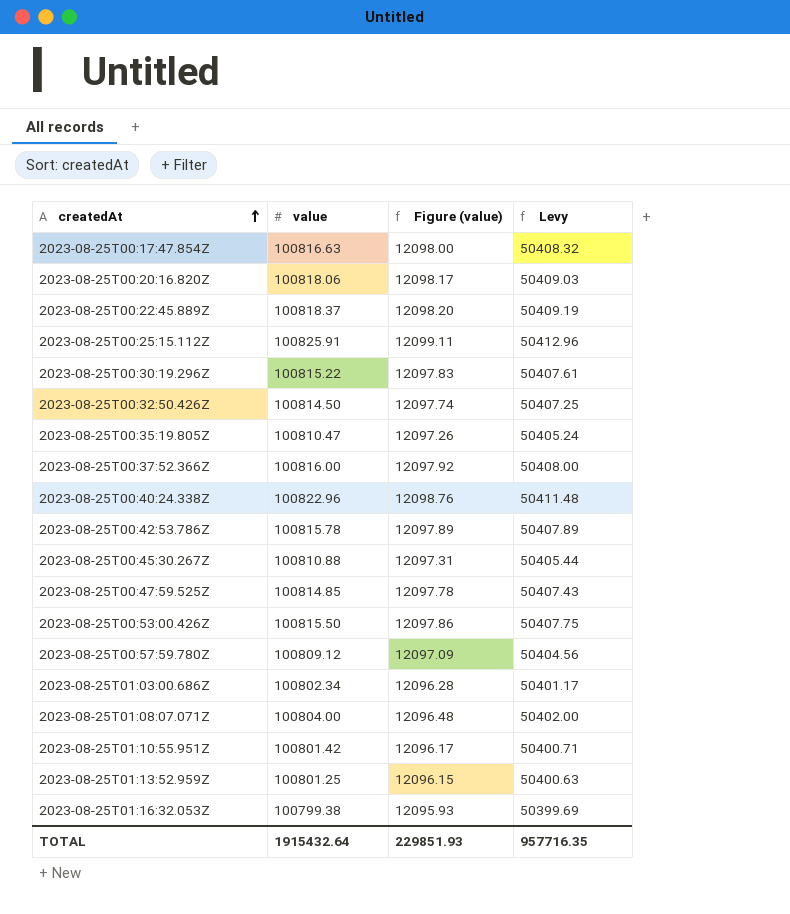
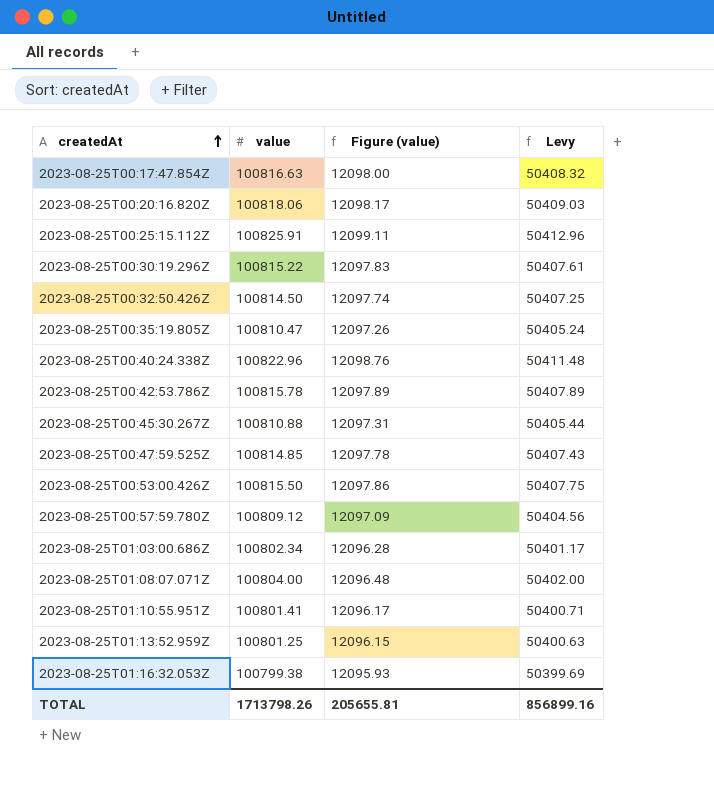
row 2023-08-25T00:22:45.889Z: 100818.37 | 12098.20 | 50409.19 -> none
row 2023-08-25T00:37:52.366Z: 100816.00 | 12097.92 | 50408.00 -> none
2023-08-25T01:10:55.951Z | value: 100801.42 -> 100801.41
TOTAL | value: 1915432.64 -> 1713798.26
TOTAL | Figure (value): 229851.93 -> 205655.81
TOTAL | Levy: 957716.35 -> 856899.16

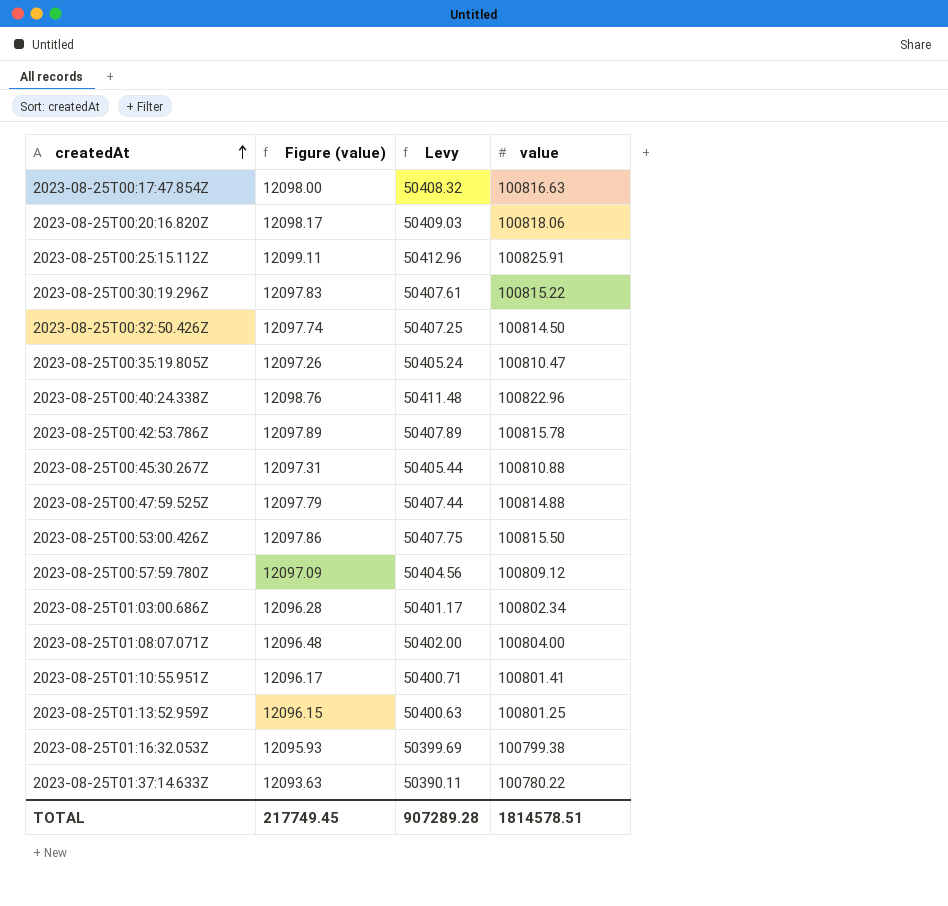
column value | position: 2 -> 4
2023-08-25T00:47:59.525Z | Figure (value): 12097.78 -> 12097.79
2023-08-25T00:47:59.525Z | Levy: 50407.43 -> 50407.44
2023-08-25T00:47:59.525Z | value: 100814.85 -> 100814.88
row 2023-08-25T01:37:14.633Z: none -> 12093.63 | 50390.11 | 100780.22
TOTAL | Figure (value): 205655.81 -> 217749.45
TOTAL | Levy: 856899.16 -> 907289.28
TOTAL | value: 1713798.26 -> 1814578.51

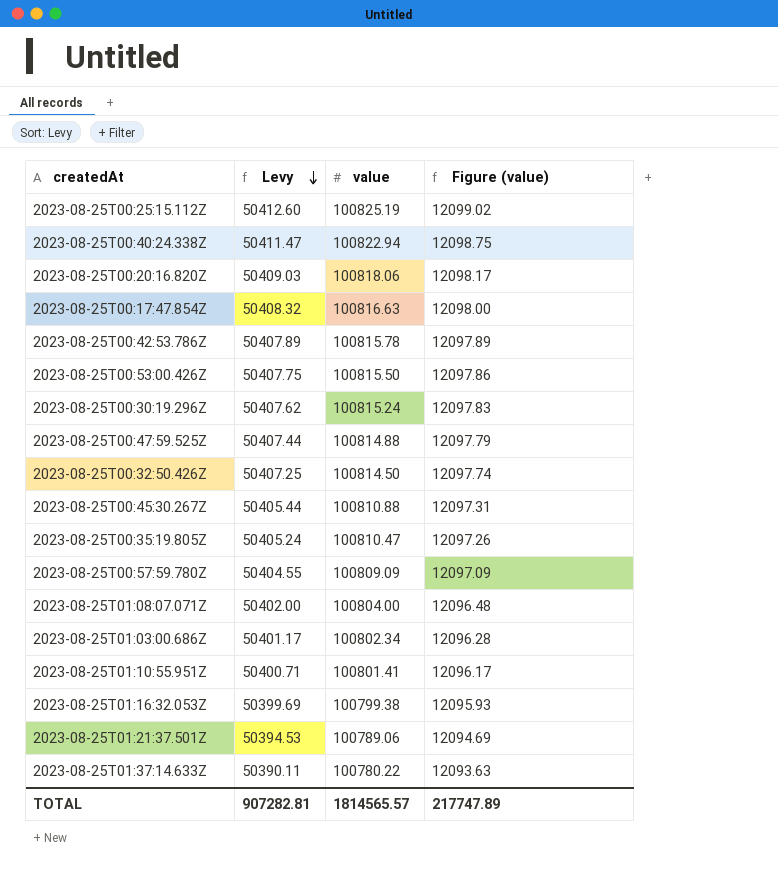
row order: createdAt ascending -> Levy descending
column Figure (value) | position: 2 -> 4
row 2023-08-25T01:13:52.959Z: 12096.15 | 50400.63 | 100801.25 -> none
2023-08-25T00:25:15.112Z | Levy: 50412.96 -> 50412.60
2023-08-25T00:25:15.112Z | value: 100825.91 -> 100825.19
2023-08-25T00:25:15.112Z | Figure (value): 12099.11 -> 12099.02
2023-08-25T00:40:24.338Z | Levy: 50411.48 -> 50411.47
2023-08-25T00:40:24.338Z | value: 100822.96 -> 100822.94
2023-08-25T00:40:24.338Z | Figure (value): 12098.76 -> 12098.75
2023-08-25T00:30:19.296Z | Levy: 50407.61 -> 50407.62
2023-08-25T00:30:19.296Z | value: 100815.22 -> 100815.24
2023-08-25T00:57:59.780Z | Levy: 50404.56 -> 50404.55
2023-08-25T00:57:59.780Z | value: 100809.12 -> 100809.09
row 2023-08-25T01:21:37.501Z: none -> 50394.53 | 100789.06 | 12094.69
TOTAL | Levy: 907289.28 -> 907282.81
TOTAL | value: 1814578.51 -> 1814565.57
TOTAL | Figure (value): 217749.45 -> 217747.89

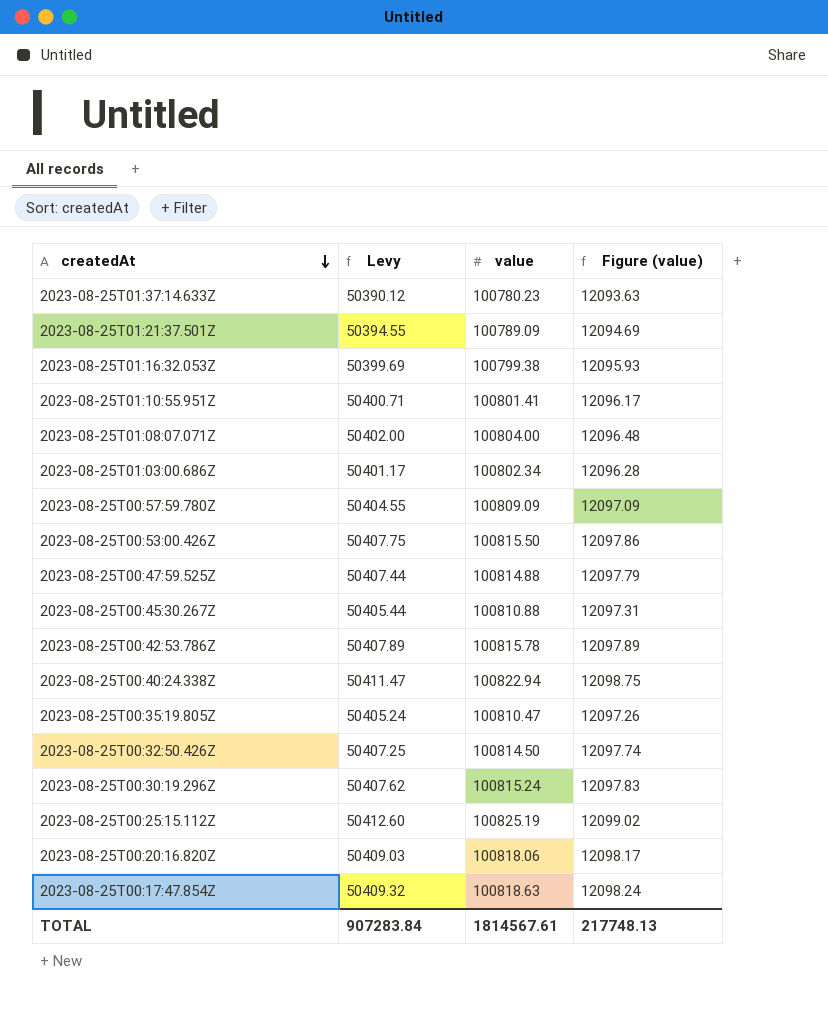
row order: Levy descending -> createdAt descending
2023-08-25T01:37:14.633Z | Levy: 50390.11 -> 50390.12
2023-08-25T01:37:14.633Z | value: 100780.22 -> 100780.23
2023-08-25T01:21:37.501Z | Levy: 50394.53 -> 50394.55
2023-08-25T01:21:37.501Z | value: 100789.06 -> 100789.09
2023-08-25T00:17:47.854Z | Levy: 50408.32 -> 50409.32
2023-08-25T00:17:47.854Z | value: 100816.63 -> 100818.63
2023-08-25T00:17:47.854Z | Figure (value): 12098.00 -> 12098.24
TOTAL | Levy: 907282.81 -> 907283.84
TOTAL | value: 1814565.57 -> 1814567.61
TOTAL | Figure (value): 217747.89 -> 217748.13

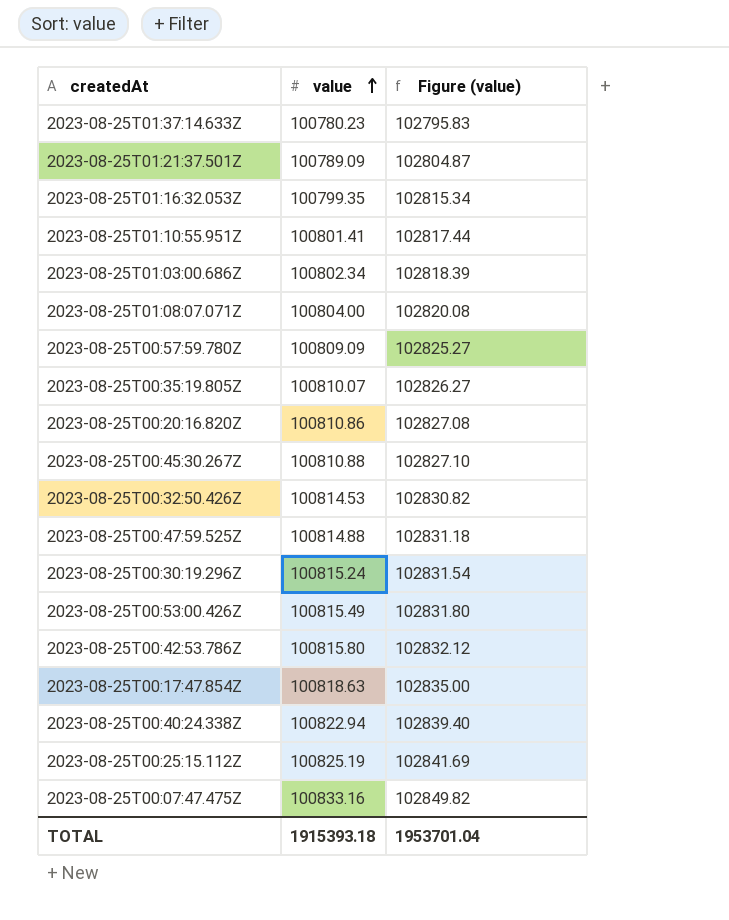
row order: createdAt descending -> value ascending
column Levy | formula: [value] * 0.5 -> none
column Figure (value) | formula: [value] * 0.12 -> [value] * 1.02
2023-08-25T01:16:32.053Z | value: 100799.38 -> 100799.35
2023-08-25T00:35:19.805Z | value: 100810.47 -> 100810.07
2023-08-25T00:20:16.820Z | value: 100818.06 -> 100810.86
2023-08-25T00:32:50.426Z | value: 100814.50 -> 100814.53
2023-08-25T00:53:00.426Z | value: 100815.50 -> 100815.49
2023-08-25T00:42:53.786Z | value: 100815.78 -> 100815.80
row 2023-08-25T00:07:47.475Z: none -> 100833.16 | 102849.82
TOTAL | value: 1814567.61 -> 1915393.18
TOTAL | Figure (value): 217748.13 -> 1953701.04

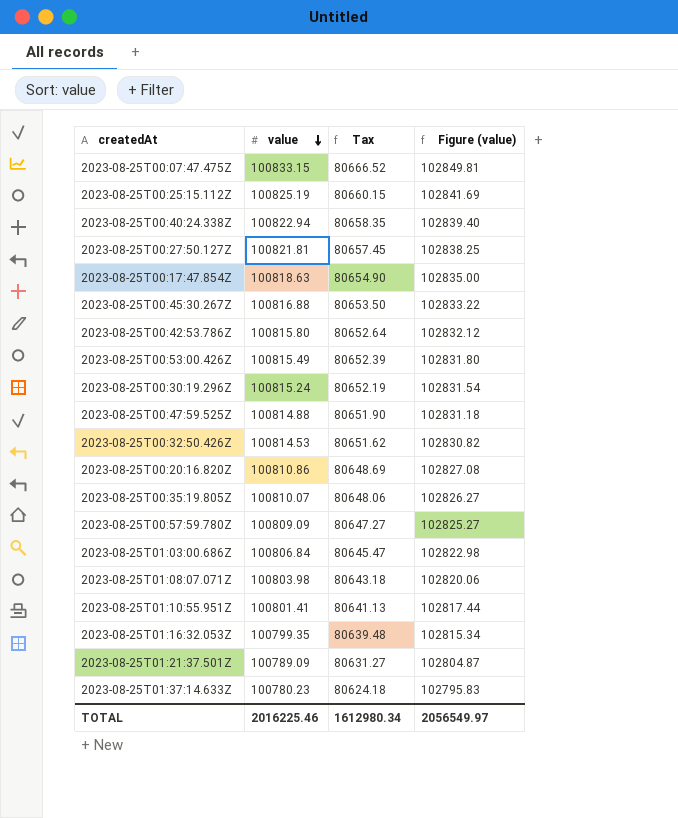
row order: value ascending -> value descending
column Tax | formula: none -> [value] * 0.8
2023-08-25T00:07:47.475Z | value: 100833.16 -> 100833.15
2023-08-25T00:07:47.475Z | Figure (value): 102849.82 -> 102849.81
row 2023-08-25T00:27:50.127Z: none -> 100821.81 | 80657.45 | 102838.25
2023-08-25T00:45:30.267Z | value: 100810.88 -> 100816.88
2023-08-25T00:45:30.267Z | Figure (value): 102827.10 -> 102833.22
2023-08-25T01:03:00.686Z | value: 100802.34 -> 100806.84
2023-08-25T01:03:00.686Z | Figure (value): 102818.39 -> 102822.98
2023-08-25T01:08:07.071Z | value: 100804.00 -> 100803.98
2023-08-25T01:08:07.071Z | Figure (value): 102820.08 -> 102820.06
TOTAL | value: 1915393.18 -> 2016225.46
TOTAL | Figure (value): 1953701.04 -> 2056549.97

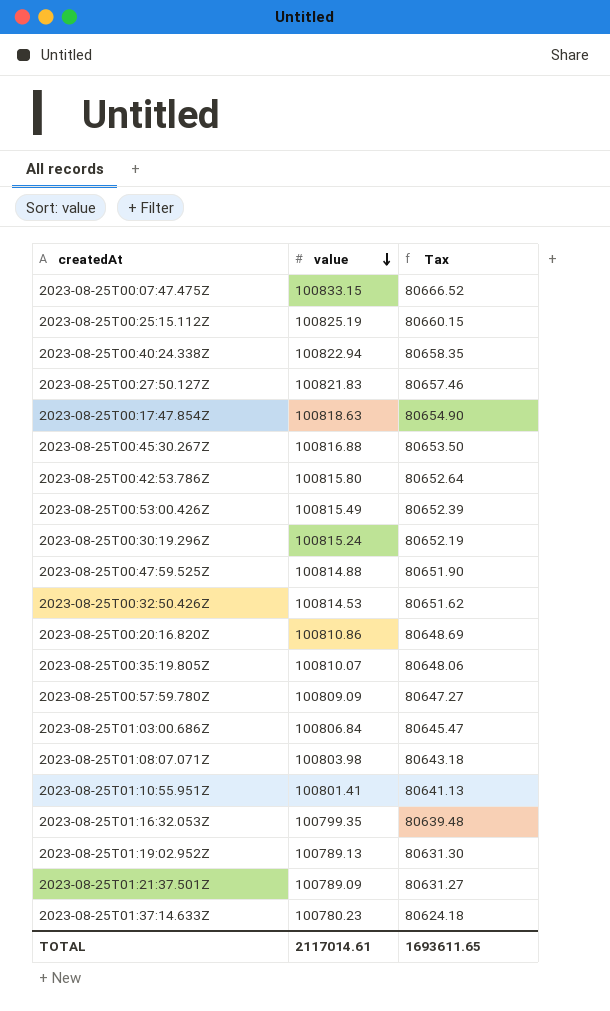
column Figure (value) | formula: [value] * 1.02 -> none
2023-08-25T00:27:50.127Z | value: 100821.81 -> 100821.83
2023-08-25T00:27:50.127Z | Tax: 80657.45 -> 80657.46
row 2023-08-25T01:19:02.952Z: none -> 100789.13 | 80631.30
TOTAL | value: 2016225.46 -> 2117014.61
TOTAL | Tax: 1612980.34 -> 1693611.65

